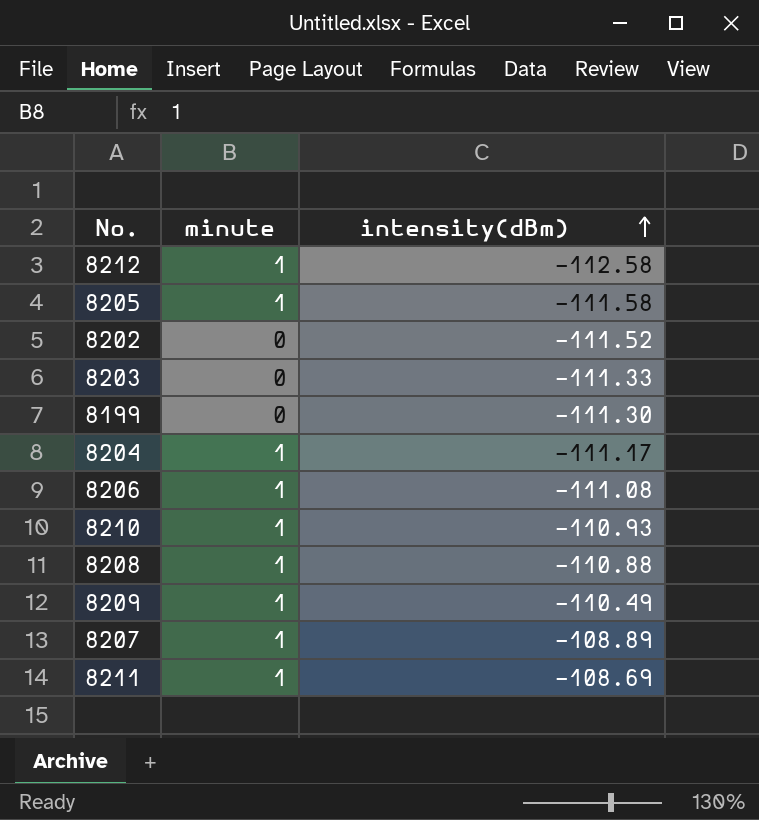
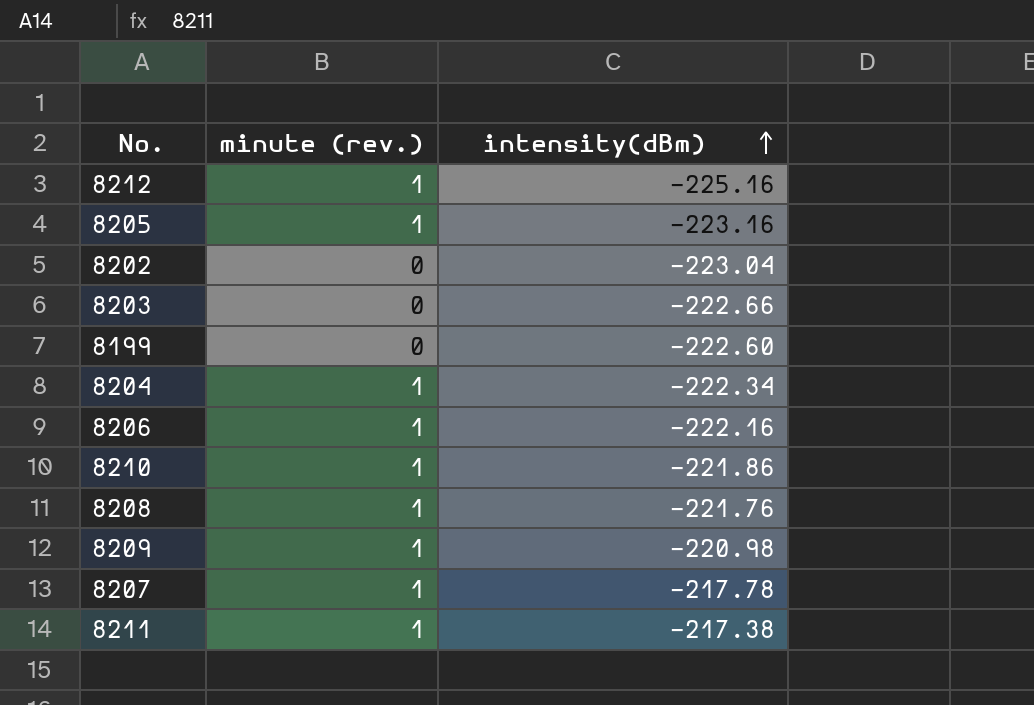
column name: minute -> minute (rev.)
8212 | intensity(dBm): -112.58 -> -225.16
8205 | intensity(dBm): -111.58 -> -223.16
8202 | intensity(dBm): -111.52 -> -223.04
8203 | intensity(dBm): -111.33 -> -222.66
8199 | intensity(dBm): -111.30 -> -222.60
8204 | intensity(dBm): -111.17 -> -222.34
8206 | intensity(dBm): -111.08 -> -222.16
8210 | intensity(dBm): -110.93 -> -221.86
8208 | intensity(dBm): -110.88 -> -221.76
8209 | intensity(dBm): -110.49 -> -220.98
8207 | intensity(dBm): -108.89 -> -217.78
8211 | intensity(dBm): -108.69 -> -217.38

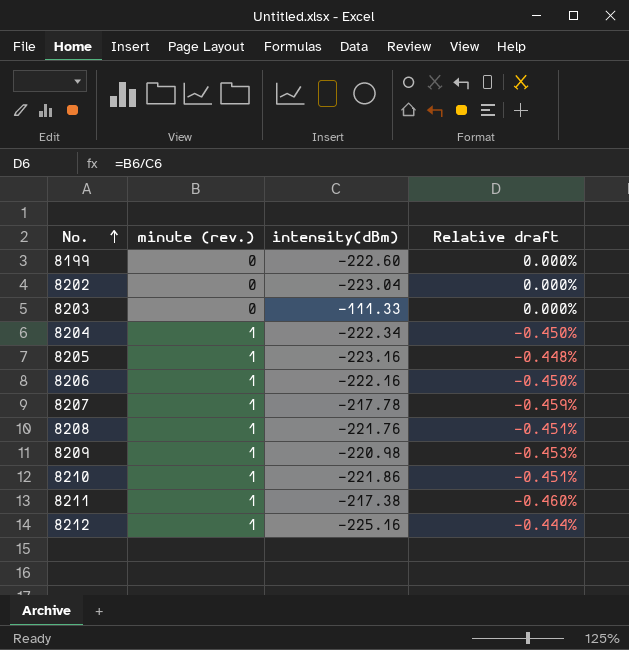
row order: intensity(dBm) ascending -> No. ascending
column Relative draft | formula: none -> [minute (rev.)] / [intensity(dBm)]
8203 | intensity(dBm): -222.66 -> -111.33

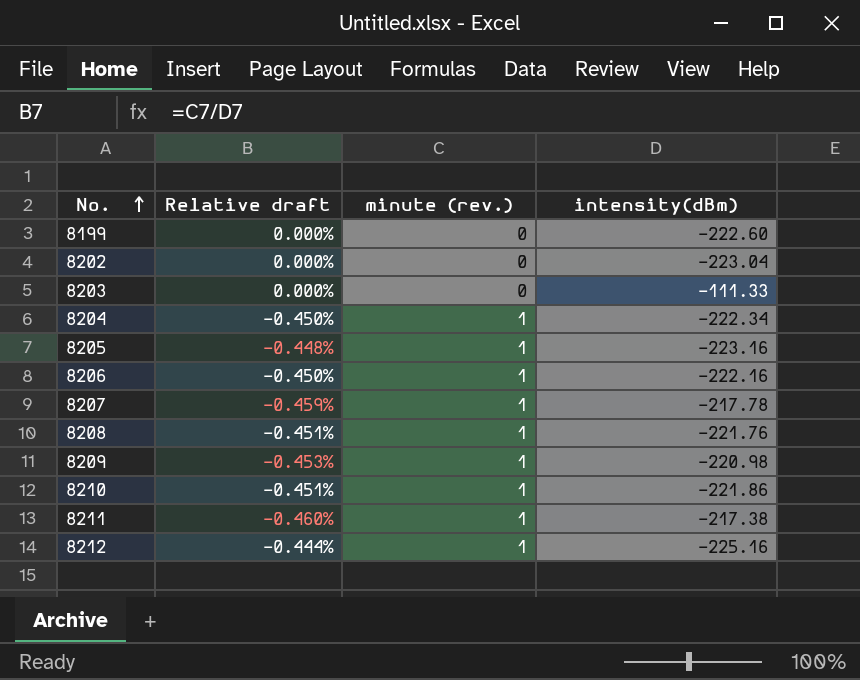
column Relative draft | position: 4 -> 2

